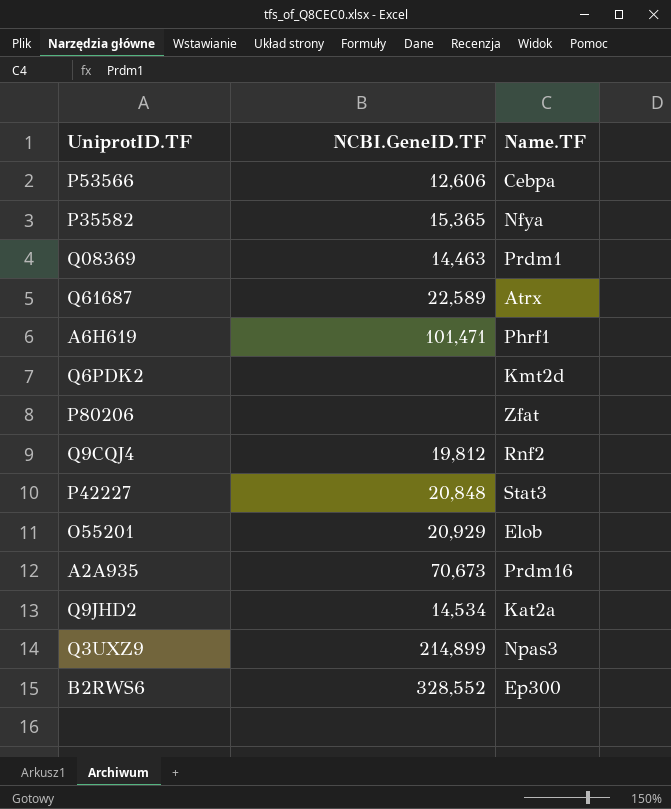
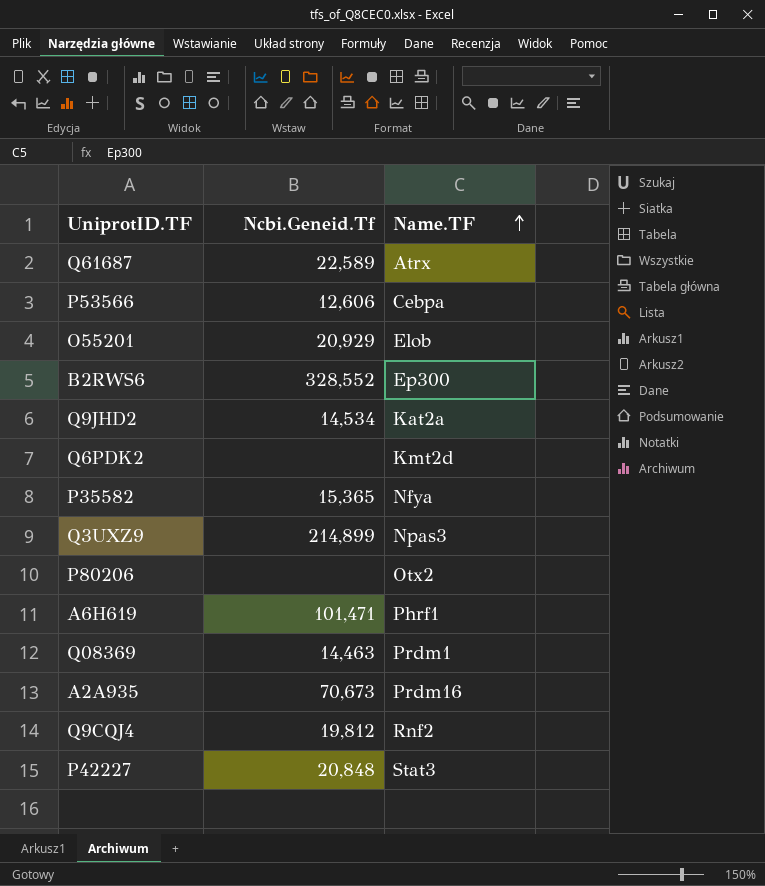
row order: none -> Name.TF ascending
column name: NCBI.GeneID.TF -> Ncbi.Geneid.Tf
P80206 | Name.TF: Zfat -> Otx2

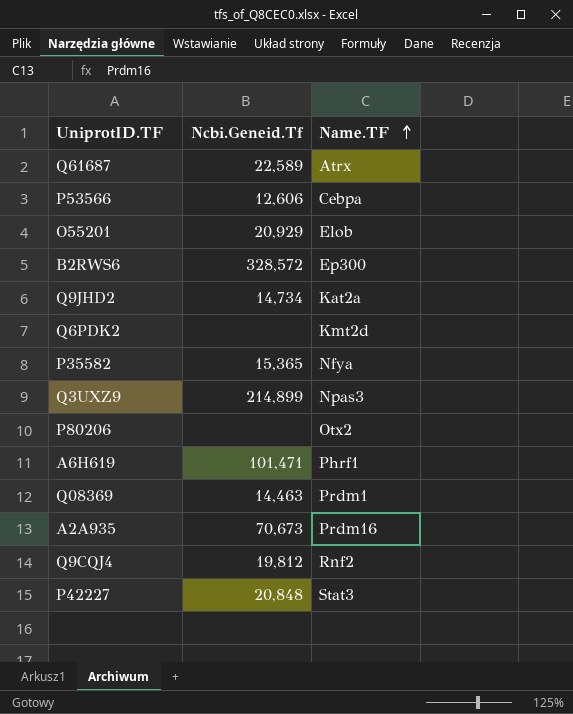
B2RWS6 | Ncbi.Geneid.Tf: 328,552 -> 328,572
Q9JHD2 | Ncbi.Geneid.Tf: 14,534 -> 14,734

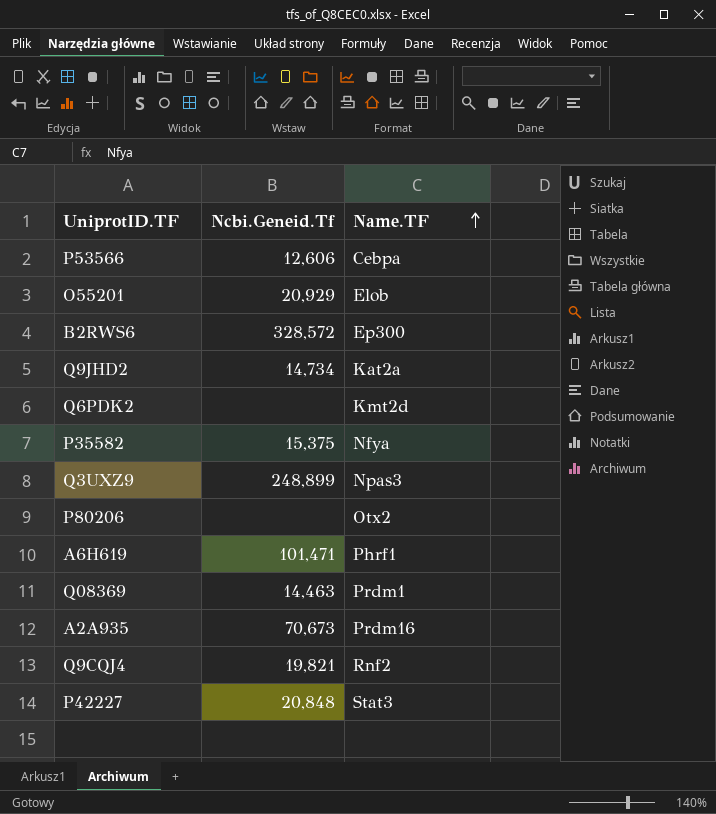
row Q61687: 22,589 | Atrx -> none
P35582 | Ncbi.Geneid.Tf: 15,365 -> 15,375
Q3UXZ9 | Ncbi.Geneid.Tf: 214,899 -> 248,899
Q9CQJ4 | Ncbi.Geneid.Tf: 19,812 -> 19,821

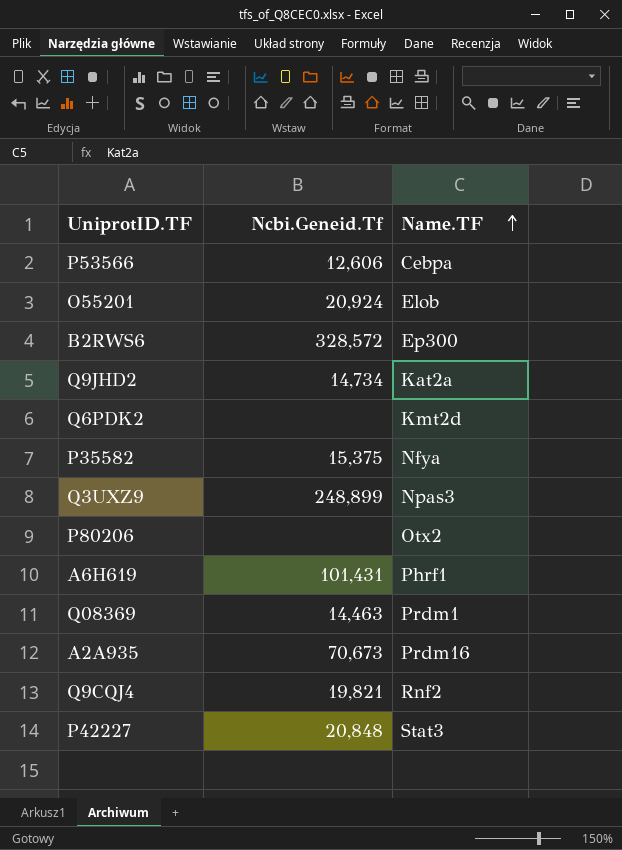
O55201 | Ncbi.Geneid.Tf: 20,929 -> 20,924
A6H619 | Ncbi.Geneid.Tf: 101,471 -> 101,431

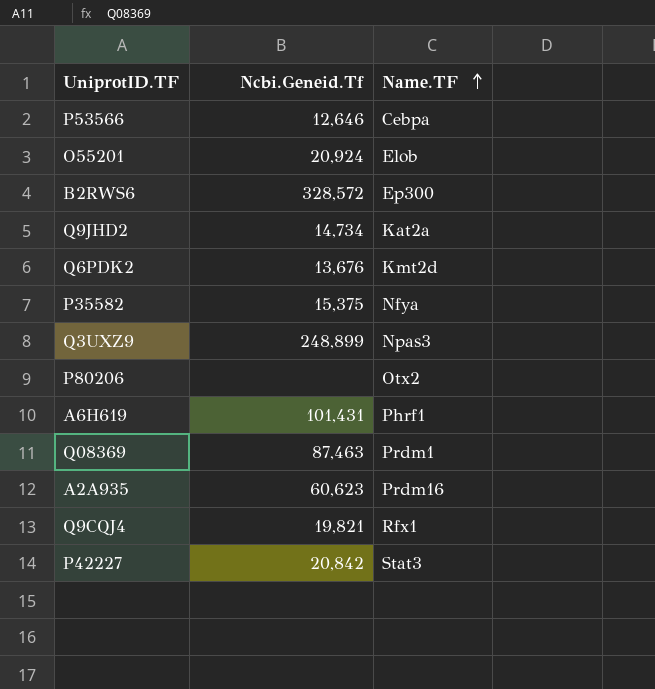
P53566 | Ncbi.Geneid.Tf: 12,606 -> 12,646
Q6PDK2 | Ncbi.Geneid.Tf: none -> 13,676
Q08369 | Ncbi.Geneid.Tf: 14,463 -> 87,463
A2A935 | Ncbi.Geneid.Tf: 70,673 -> 60,623
Q9CQJ4 | Name.TF: Rnf2 -> Rfx1
P42227 | Ncbi.Geneid.Tf: 20,848 -> 20,842

